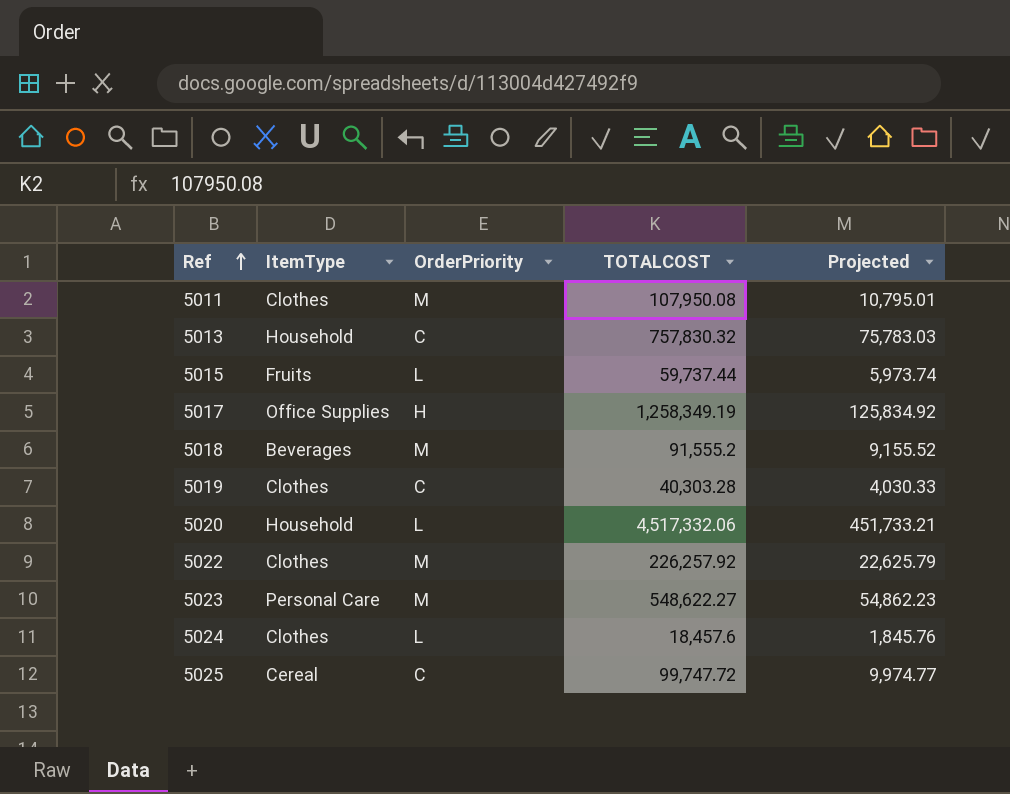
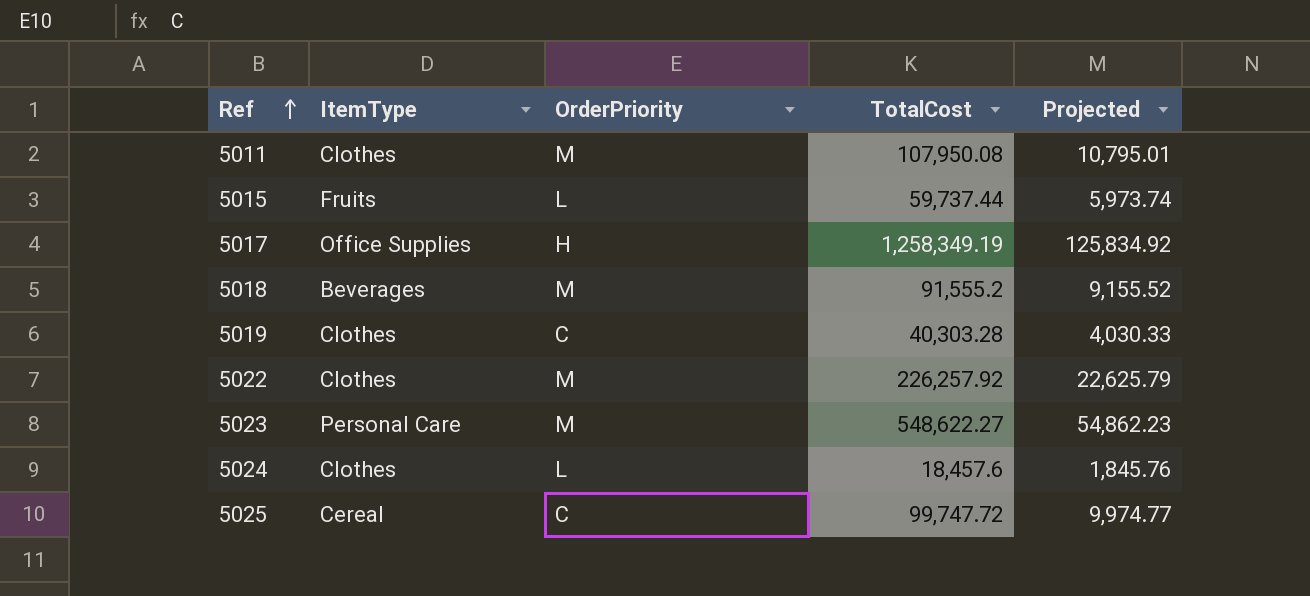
column name: TOTALCOST -> TotalCost
row 5013: Household | C | 757,830.32 | 75,783.03 -> none
row 5020: Household | L | 4,517,332.06 | 451,733.21 -> none

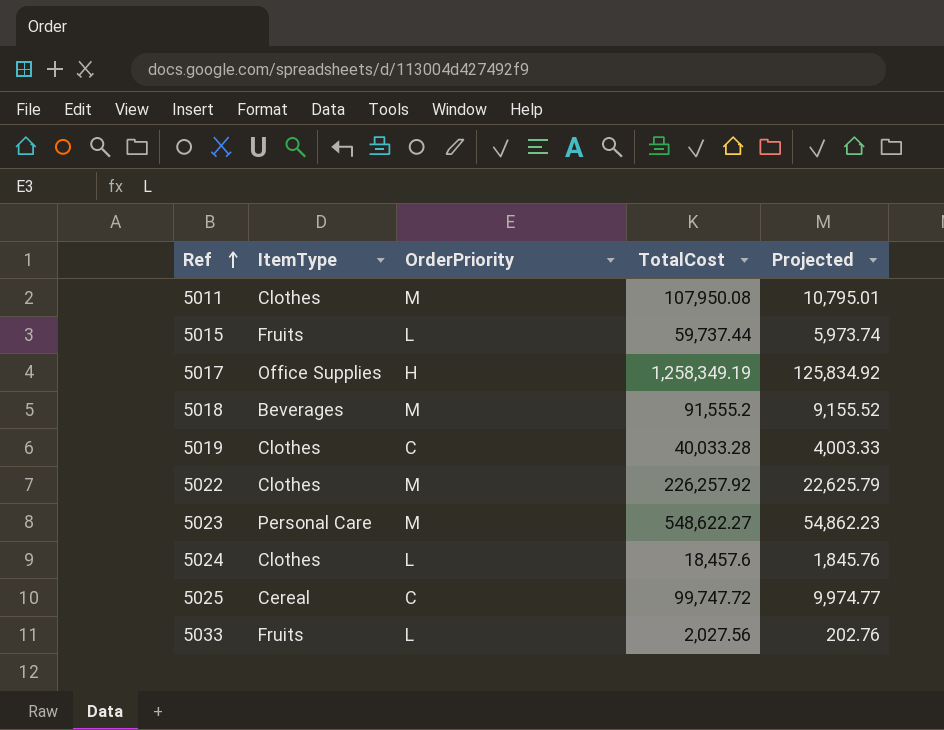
5019 | TotalCost: 40,303.28 -> 40,033.28
5019 | Projected: 4,030.33 -> 4,003.33
row 5033: none -> Fruits | L | 2,027.56 | 202.76

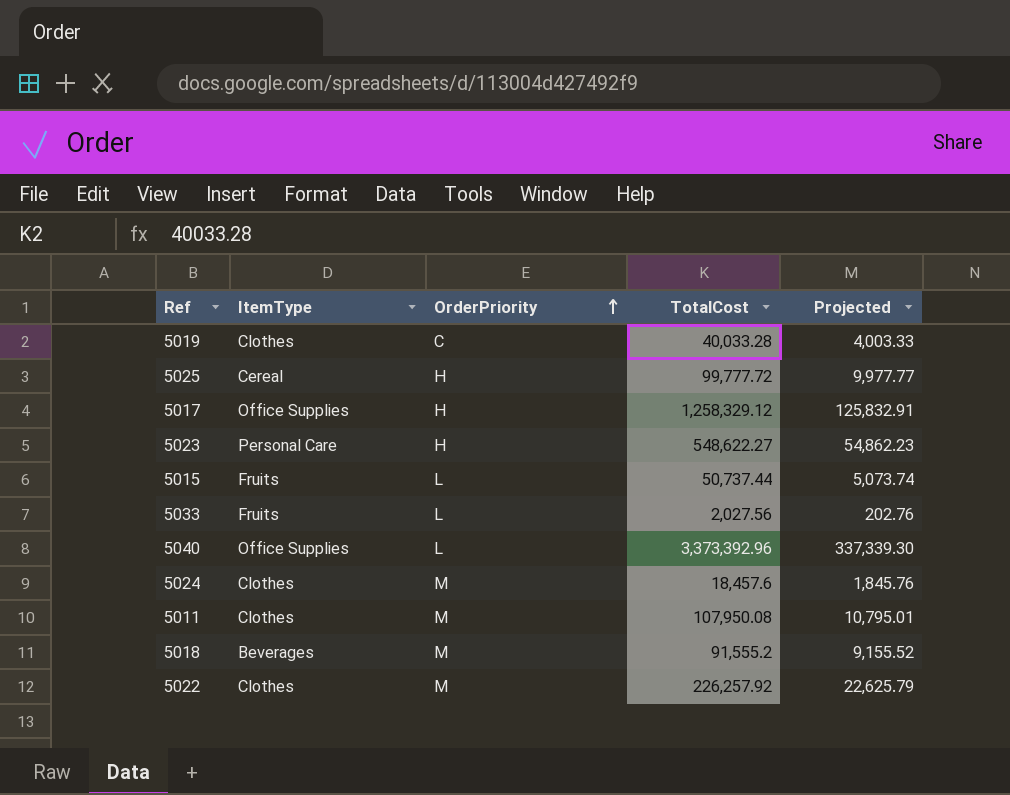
row order: Ref ascending -> OrderPriority ascending
5025 | OrderPriority: C -> H
5025 | TotalCost: 99,747.72 -> 99,777.72
5025 | Projected: 9,974.77 -> 9,977.77
5017 | TotalCost: 1,258,349.19 -> 1,258,329.12
5017 | Projected: 125,834.92 -> 125,832.91
5023 | OrderPriority: M -> H
5015 | TotalCost: 59,737.44 -> 50,737.44
5015 | Projected: 5,973.74 -> 5,073.74
row 5040: none -> Office Supplies | L | 3,373,392.96 | 337,339.30
5024 | OrderPriority: L -> M

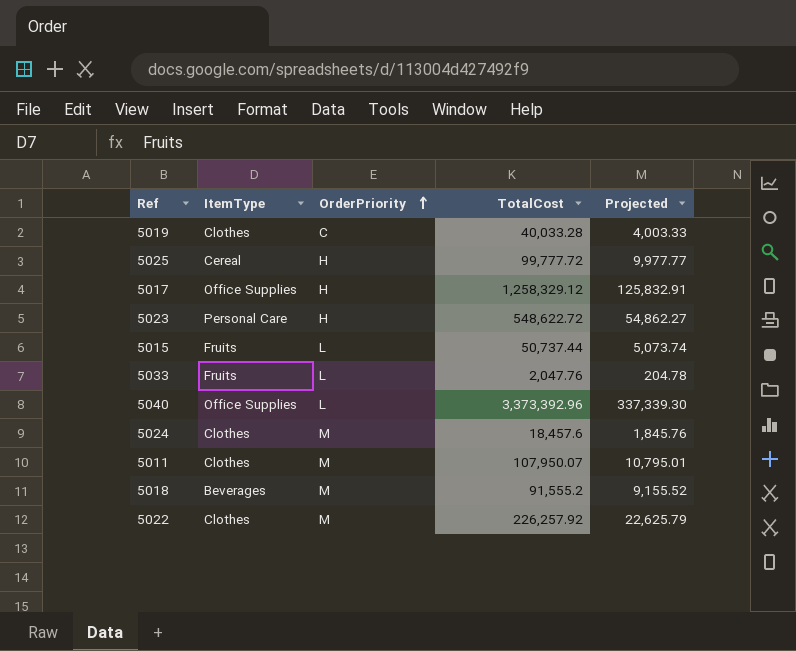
5023 | TotalCost: 548,622.27 -> 548,622.72
5023 | Projected: 54,862.23 -> 54,862.27
5033 | TotalCost: 2,027.56 -> 2,047.76
5033 | Projected: 202.76 -> 204.78
5011 | TotalCost: 107,950.08 -> 107,950.07

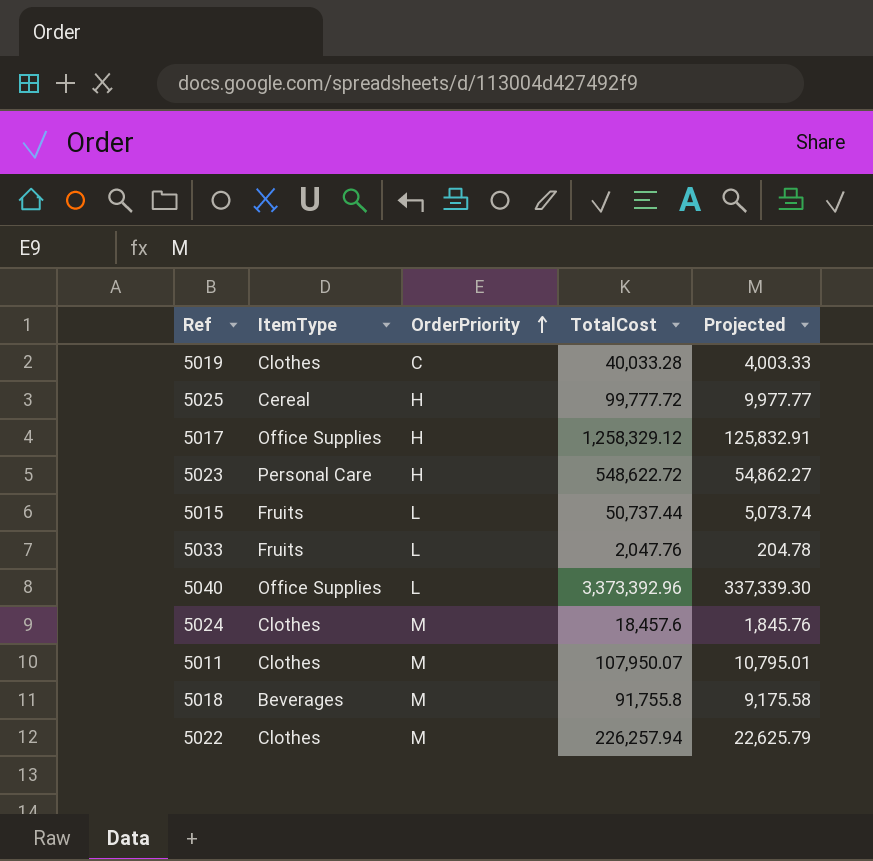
5018 | TotalCost: 91,555.2 -> 91,755.8
5018 | Projected: 9,155.52 -> 9,175.58
5022 | TotalCost: 226,257.92 -> 226,257.94

